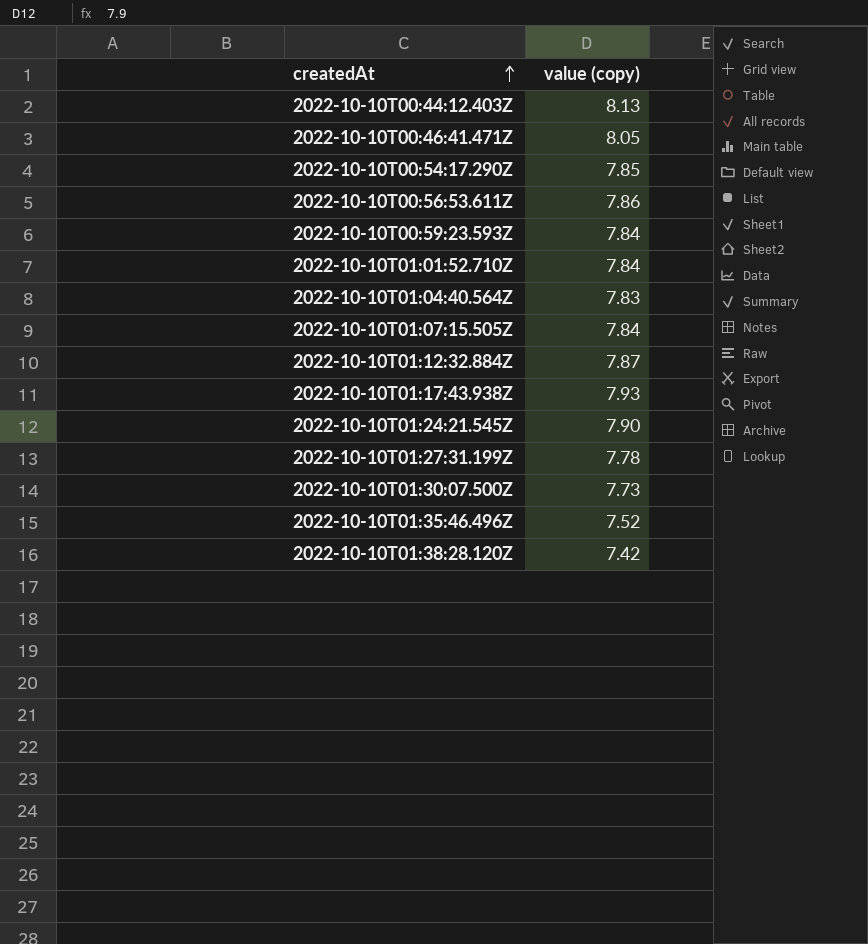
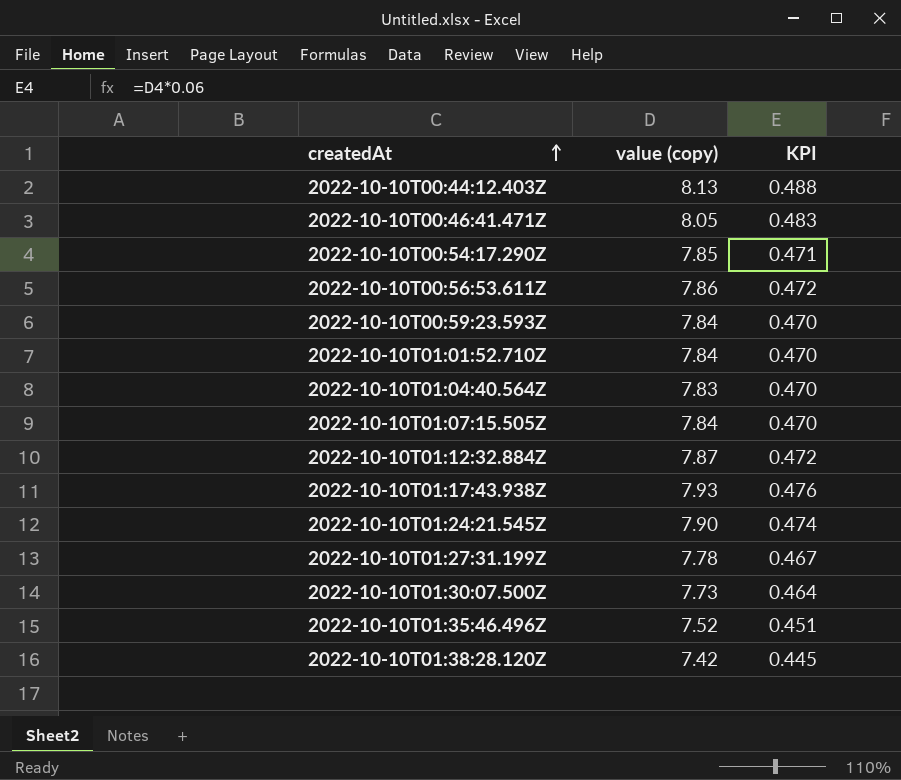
column KPI | formula: none -> [value (copy)] * 0.06

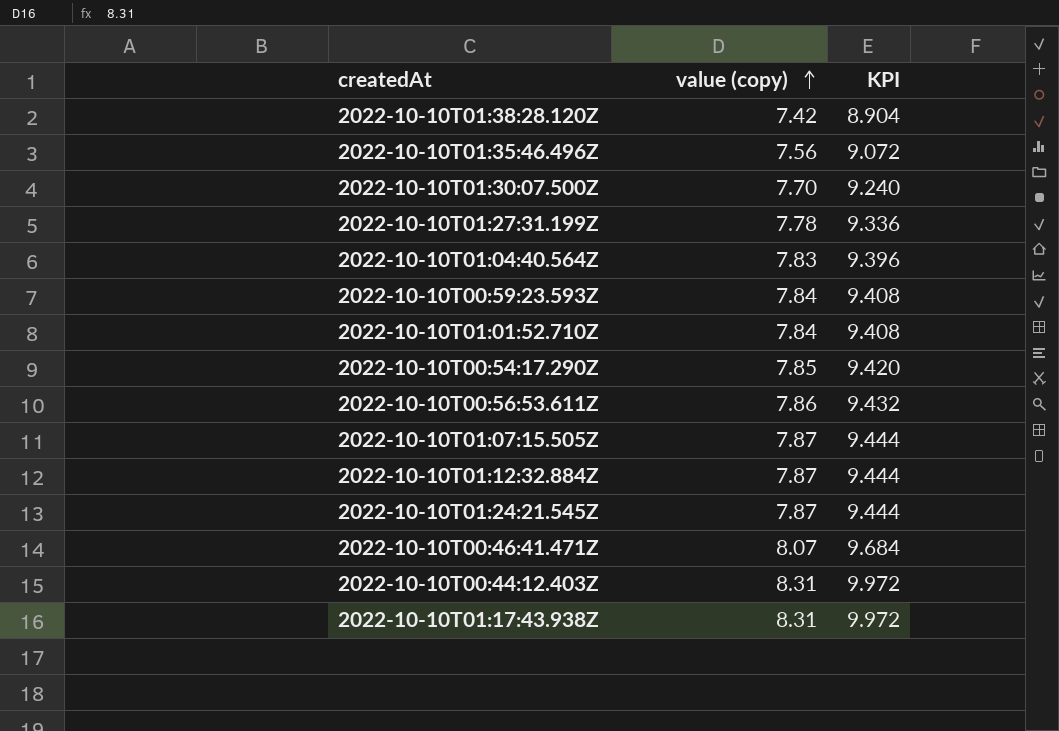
row order: createdAt ascending -> value (copy) ascending
column KPI | formula: [value (copy)] * 0.06 -> [value (copy)] * 1.2
2022-10-10T01:35:46.496Z | value (copy): 7.52 -> 7.56
2022-10-10T01:30:07.500Z | value (copy): 7.73 -> 7.70
2022-10-10T01:07:15.505Z | value (copy): 7.84 -> 7.87
2022-10-10T01:24:21.545Z | value (copy): 7.90 -> 7.87
2022-10-10T00:46:41.471Z | value (copy): 8.05 -> 8.07
2022-10-10T00:44:12.403Z | value (copy): 8.13 -> 8.31
2022-10-10T01:17:43.938Z | value (copy): 7.93 -> 8.31

